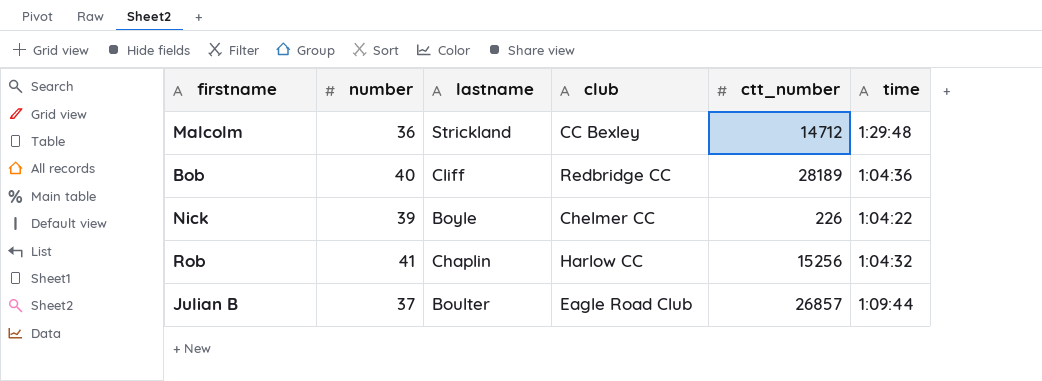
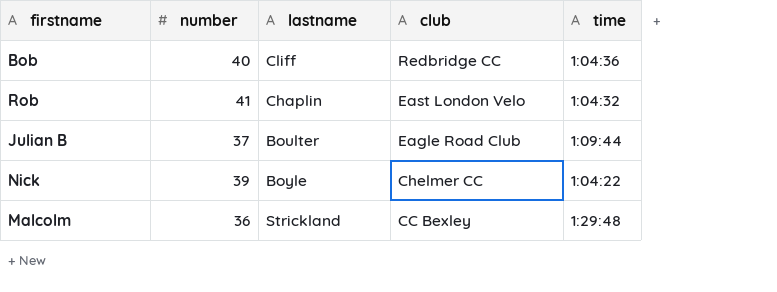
row order: none -> club descending
column ctt_number | position: 5 -> none
Rob | club: Harlow CC -> East London Velo

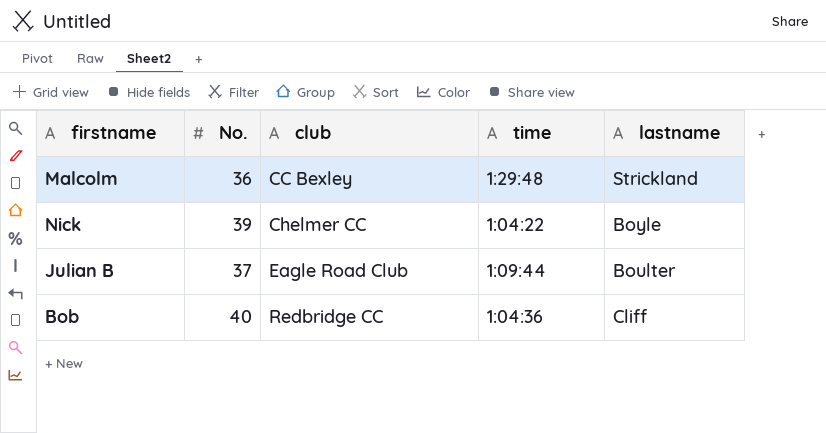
row order: club descending -> club ascending
column name: number -> No.
column lastname | position: 3 -> 5
row Rob: 41 | Chaplin | East London Velo | 1:04:32 -> none

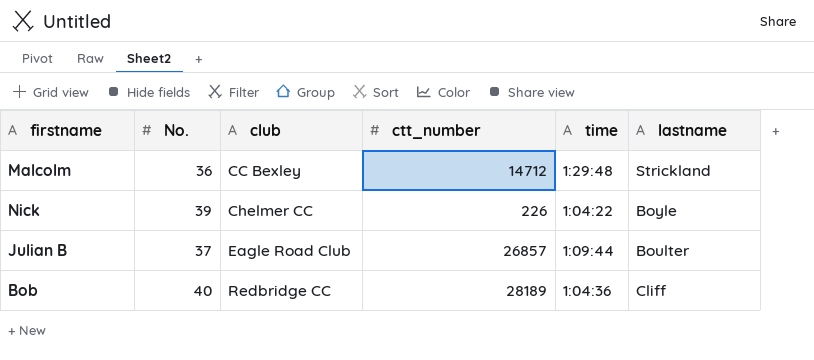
column ctt_number | position: none -> 4

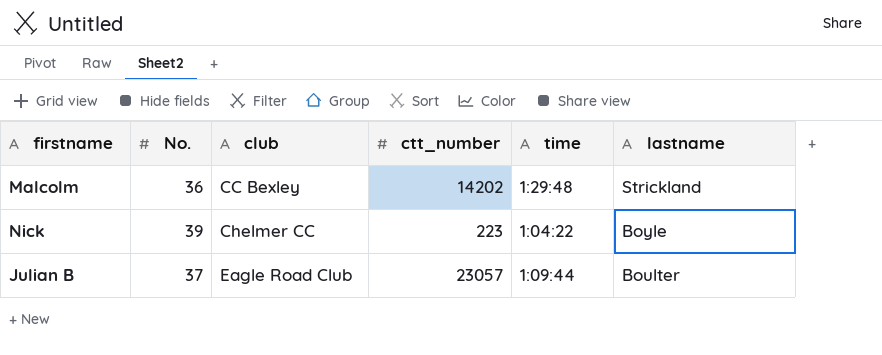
row Bob: 40 | Redbridge CC | 28189 | 1:04:36 | Cliff -> none
Malcolm | ctt_number: 14712 -> 14202
Nick | ctt_number: 226 -> 223
Julian B | ctt_number: 26857 -> 23057

